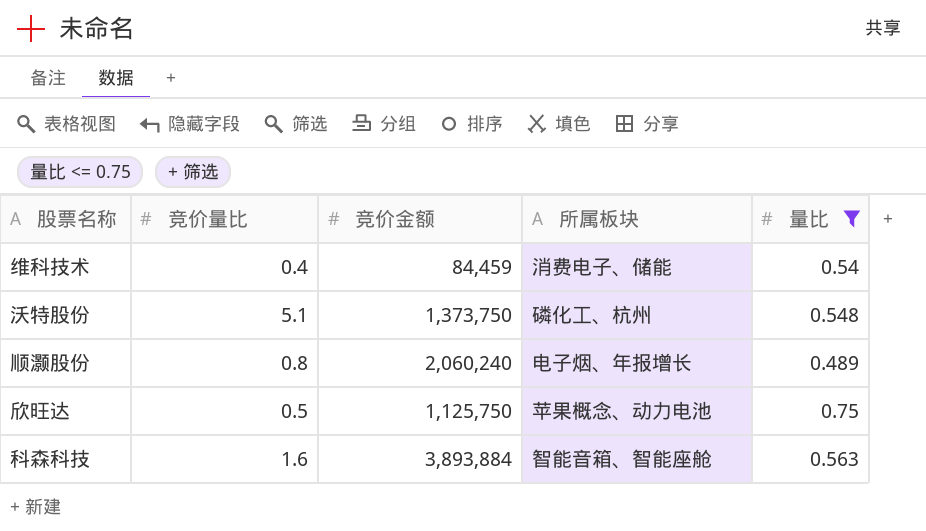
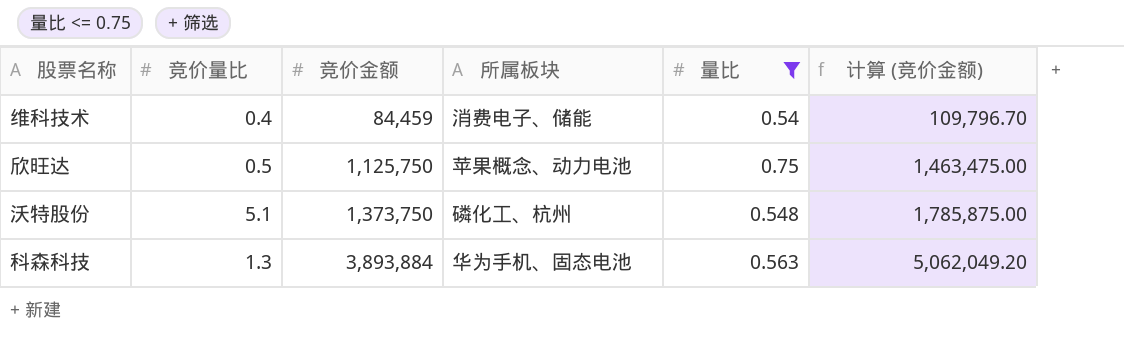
row order: none -> 竞价金额 ascending
column 计算 (竞价金额) | formula: none -> [竞价金额] * 1.3
row 顺灏股份: 0.8 | 2,060,240 | 电子烟、年报增长 | 0.489 -> none
科森科技 | 竞价量比: 1.6 -> 1.3
科森科技 | 所属板块: 智能音箱、智能座舱 -> 华为手机、固态电池

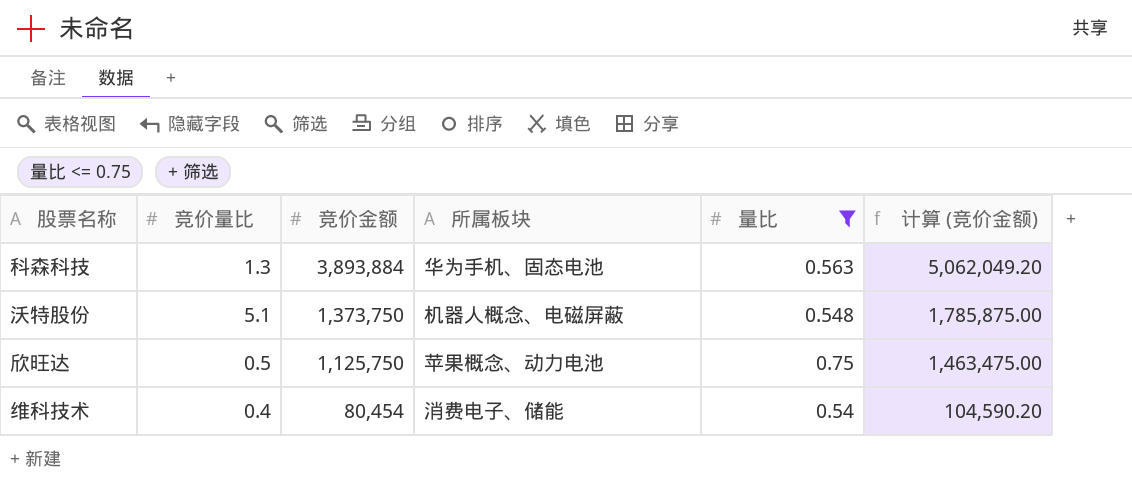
row order: 竞价金额 ascending -> 竞价金额 descending
沃特股份 | 所属板块: 磷化工、杭州 -> 机器人概念、电磁屏蔽
维科技术 | 竞价金额: 84,459 -> 80,454
维科技术 | 计算 (竞价金额): 109,796.70 -> 104,590.20

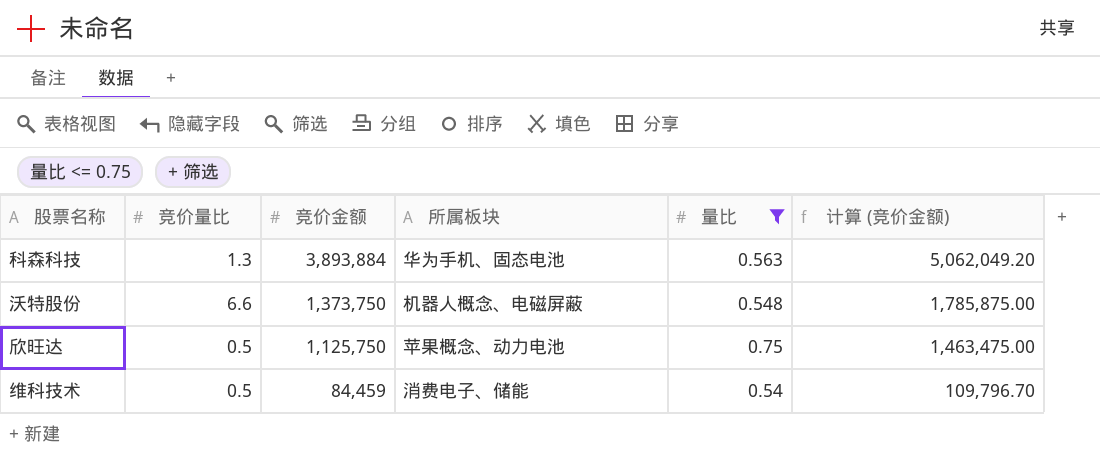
沃特股份 | 竞价量比: 5.1 -> 6.6
维科技术 | 竞价量比: 0.4 -> 0.5
维科技术 | 竞价金额: 80,454 -> 84,459
维科技术 | 计算 (竞价金额): 104,590.20 -> 109,796.70

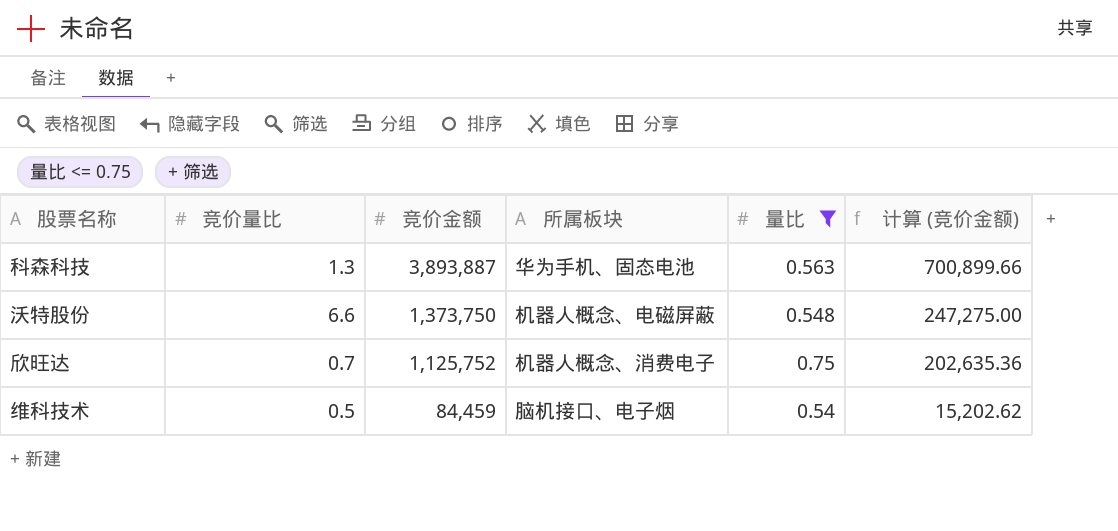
column 计算 (竞价金额) | formula: [竞价金额] * 1.3 -> [竞价金额] * 0.18
科森科技 | 竞价金额: 3,893,884 -> 3,893,887
欣旺达 | 竞价量比: 0.5 -> 0.7
欣旺达 | 竞价金额: 1,125,750 -> 1,125,752
欣旺达 | 所属板块: 苹果概念、动力电池 -> 机器人概念、消费电子
维科技术 | 所属板块: 消费电子、储能 -> 脑机接口、电子烟

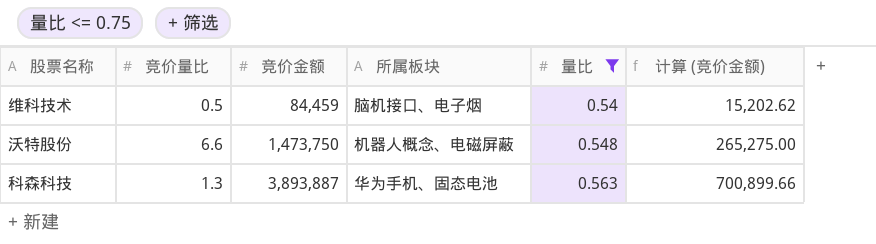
row order: 竞价金额 descending -> 竞价金额 ascending
row 欣旺达: 0.7 | 1,125,752 | 机器人概念、消费电子 | 0.75 | 202,635.36 -> none
沃特股份 | 竞价金额: 1,373,750 -> 1,473,750
沃特股份 | 计算 (竞价金额): 247,275.00 -> 265,275.00

